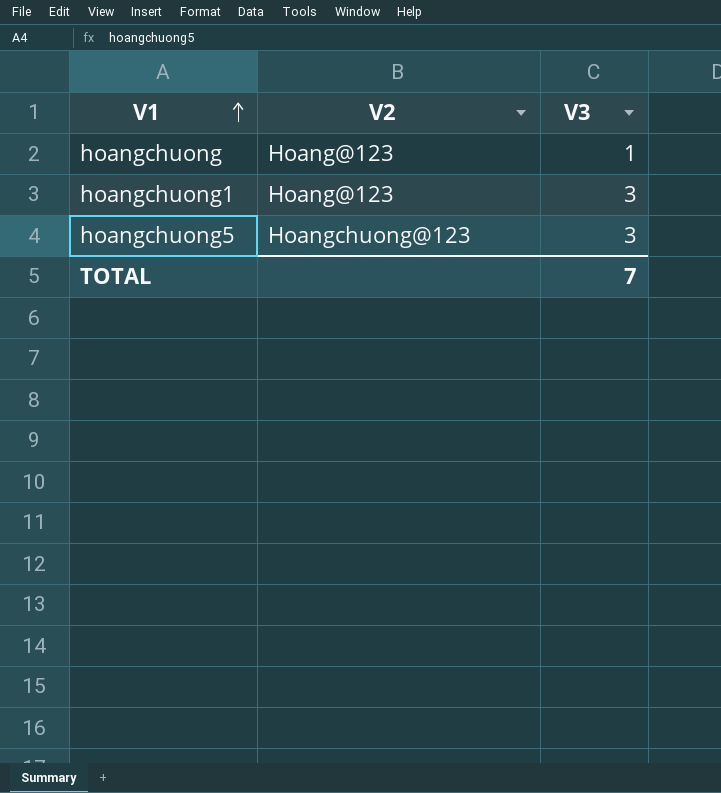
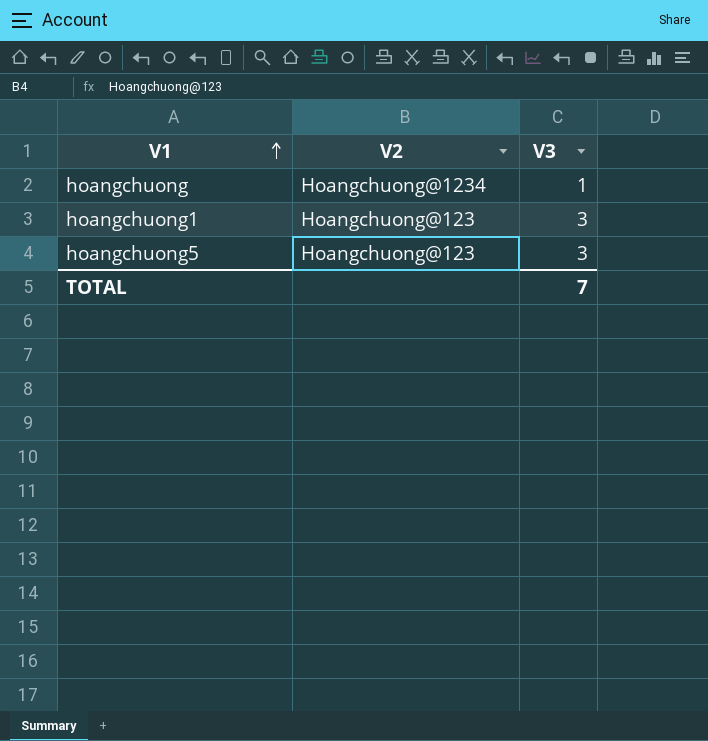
hoangchuong | V2: Hoang@123 -> Hoangchuong@1234
hoangchuong1 | V2: Hoang@123 -> Hoangchuong@123

